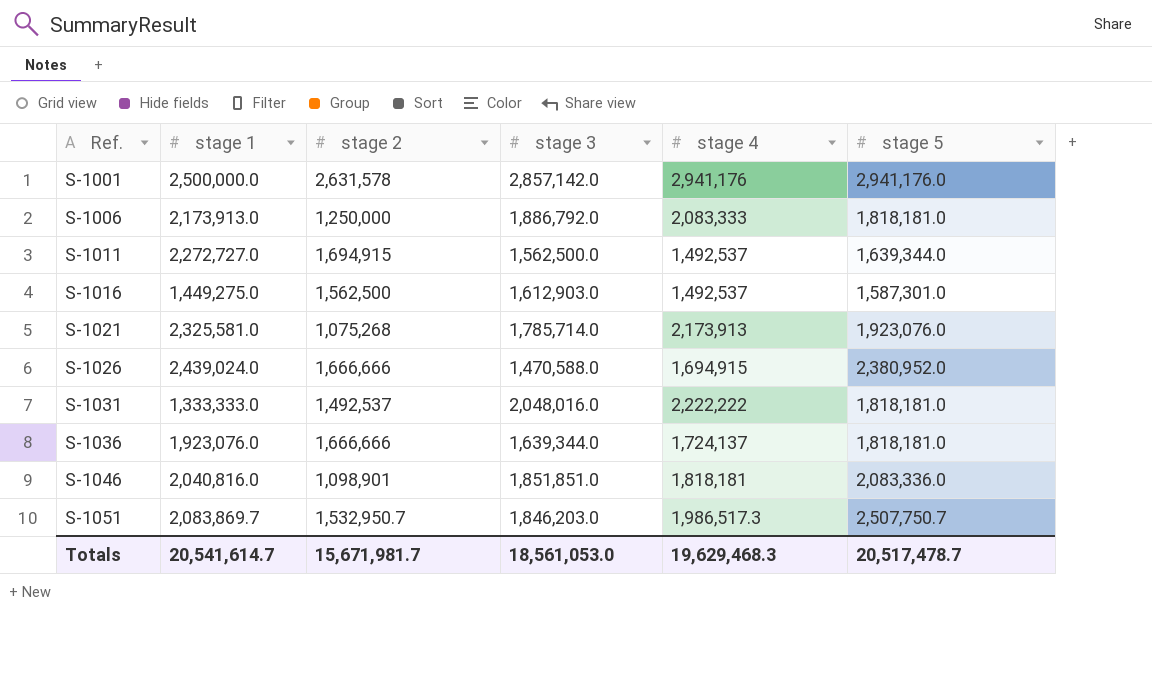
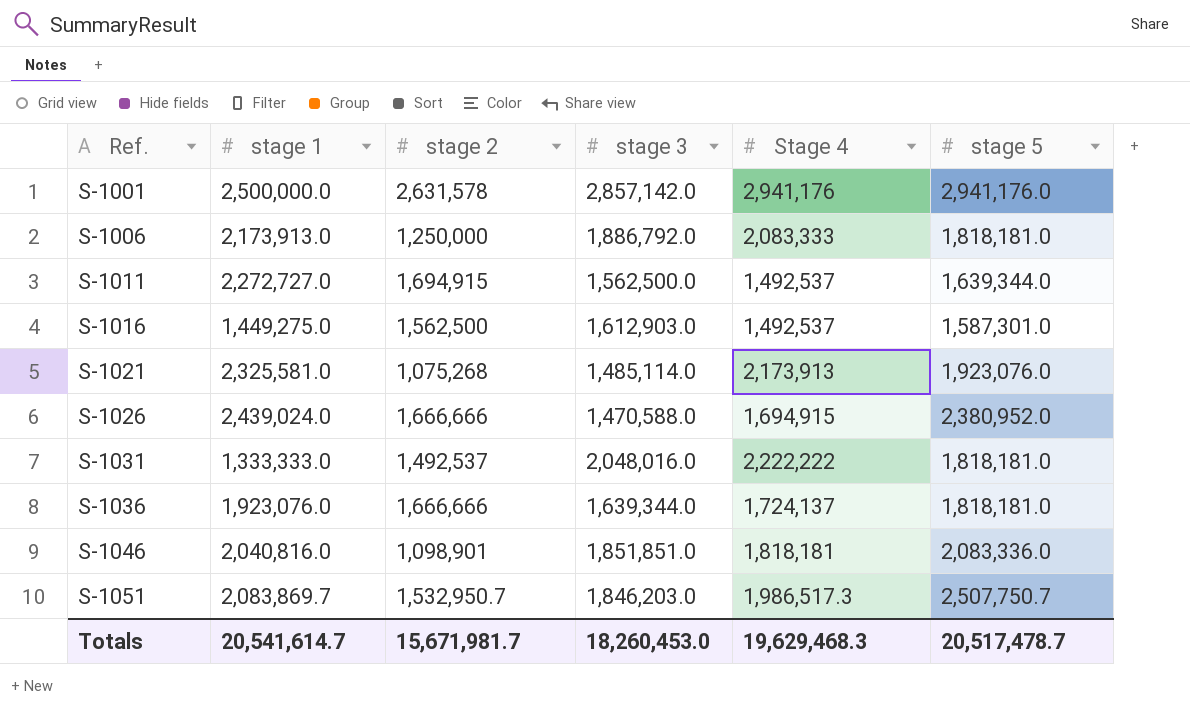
column name: stage 4 -> Stage 4
S-1021 | stage 3: 1,785,714.0 -> 1,485,114.0
Totals | stage 3: 18,561,053.0 -> 18,260,453.0

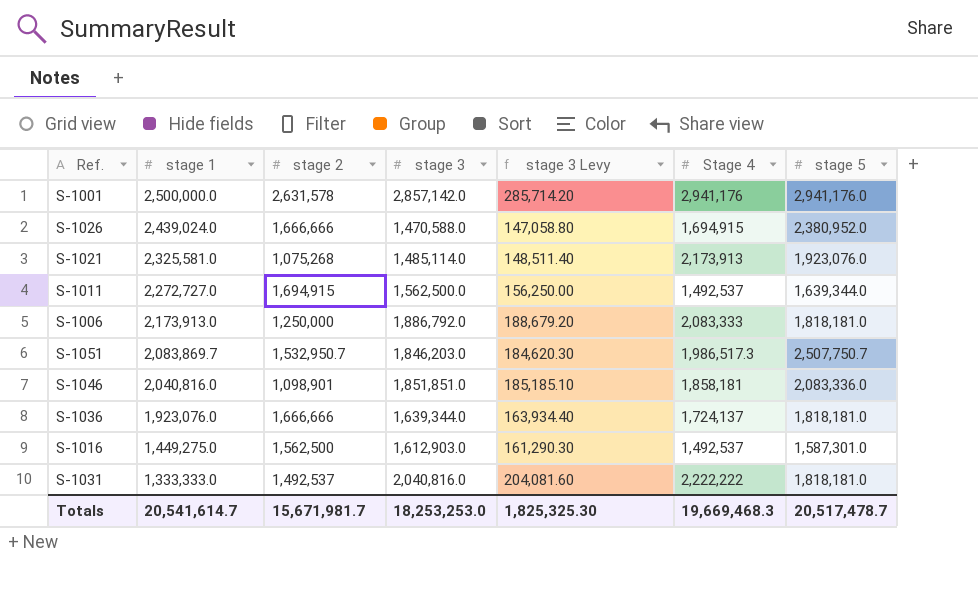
row order: Ref. ascending -> stage 1 descending
column stage 3 Levy | formula: none -> [stage 3] * 0.1
S-1046 | Stage 4: 1,818,181 -> 1,858,181
S-1031 | stage 3: 2,048,016.0 -> 2,040,816.0
Totals | stage 3: 18,260,453.0 -> 18,253,253.0
Totals | Stage 4: 19,629,468.3 -> 19,669,468.3

